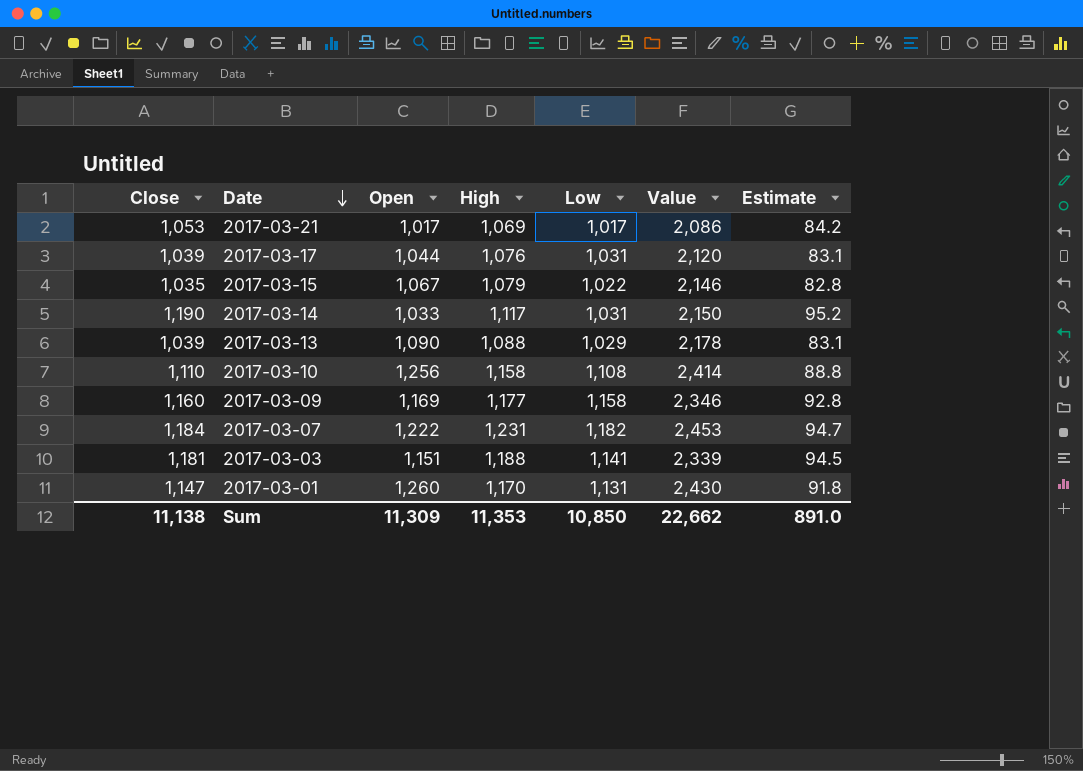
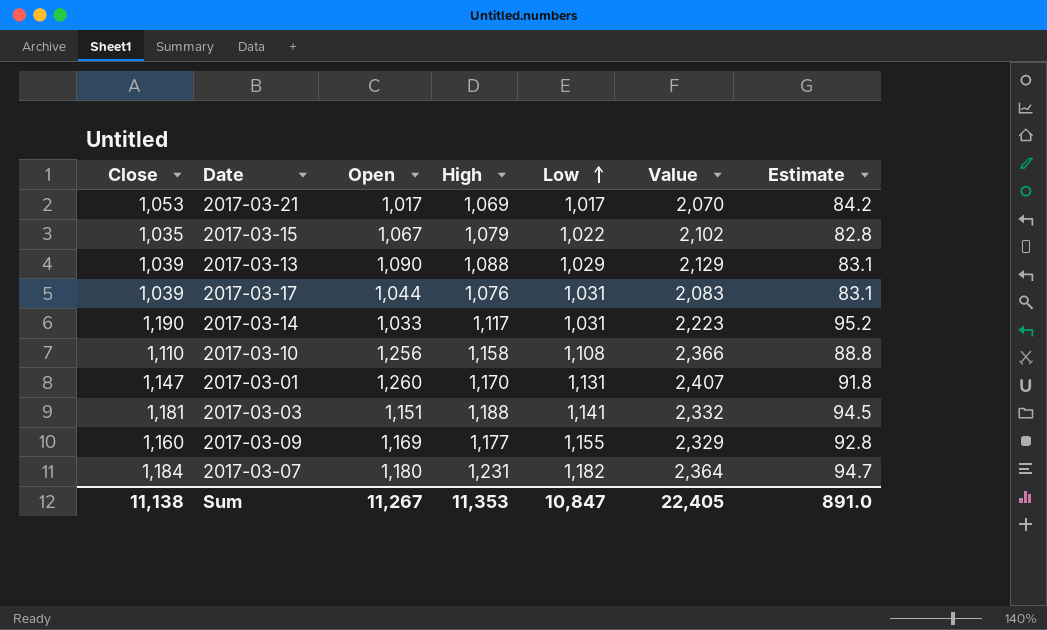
row order: Date descending -> Low ascending
column Value | formula: [Open] + [High] -> [Close] + [Open]
2017-03-09 | Low: 1,158 -> 1,155
2017-03-07 | Open: 1,222 -> 1,180
Sum | Open: 11,309 -> 11,267
Sum | Low: 10,850 -> 10,847
Sum | Value: 22,662 -> 22,405

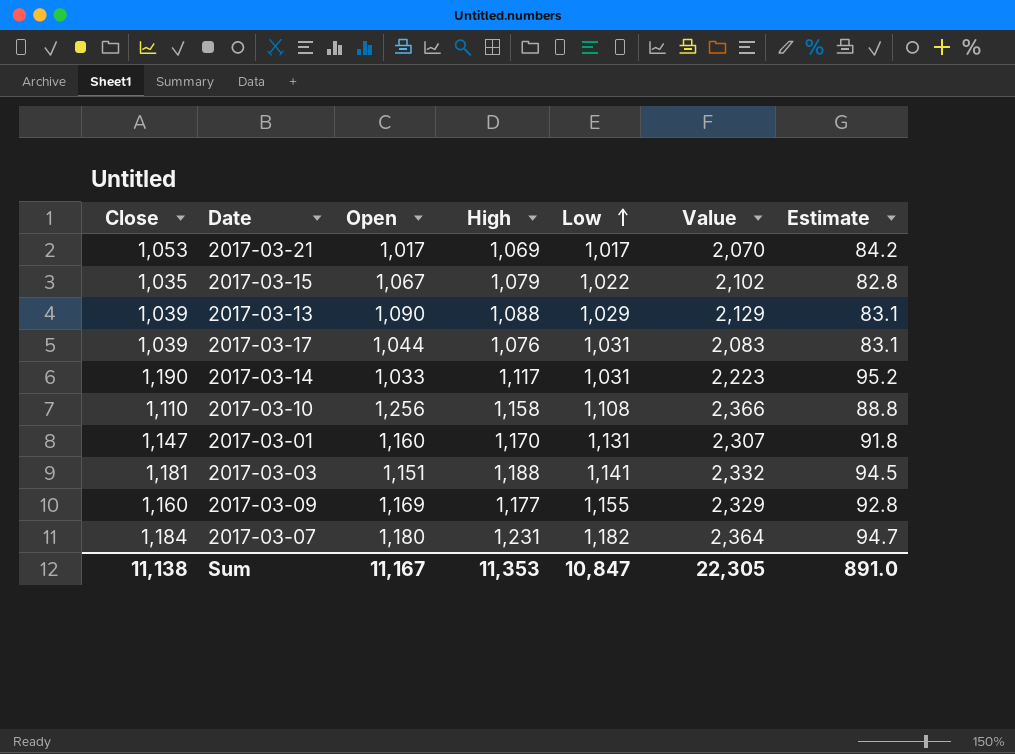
2017-03-01 | Open: 1,260 -> 1,160
2017-03-01 | Value: 2,407 -> 2,307
Sum | Open: 11,267 -> 11,167
Sum | Value: 22,405 -> 22,305

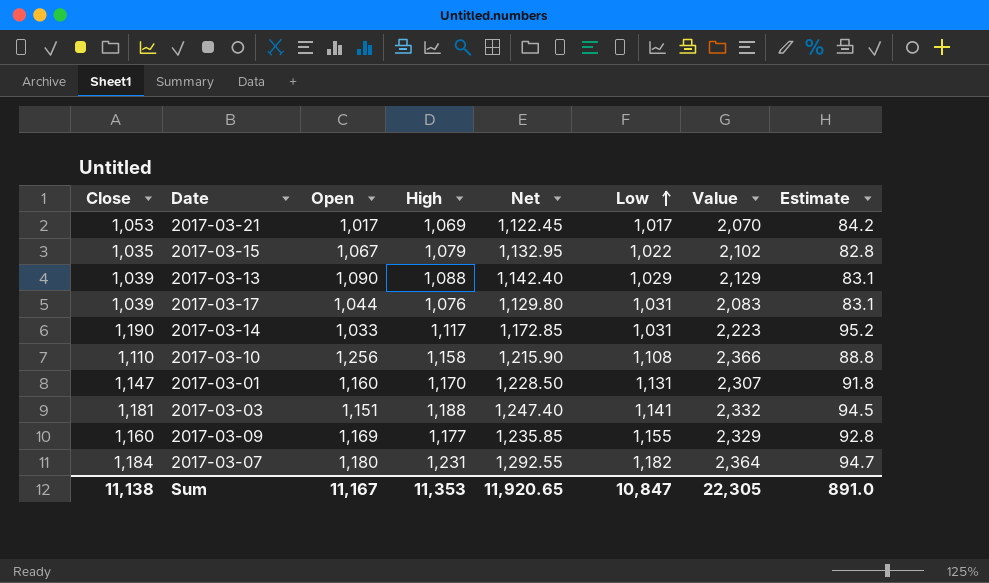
column Net | formula: none -> [High] * 1.05

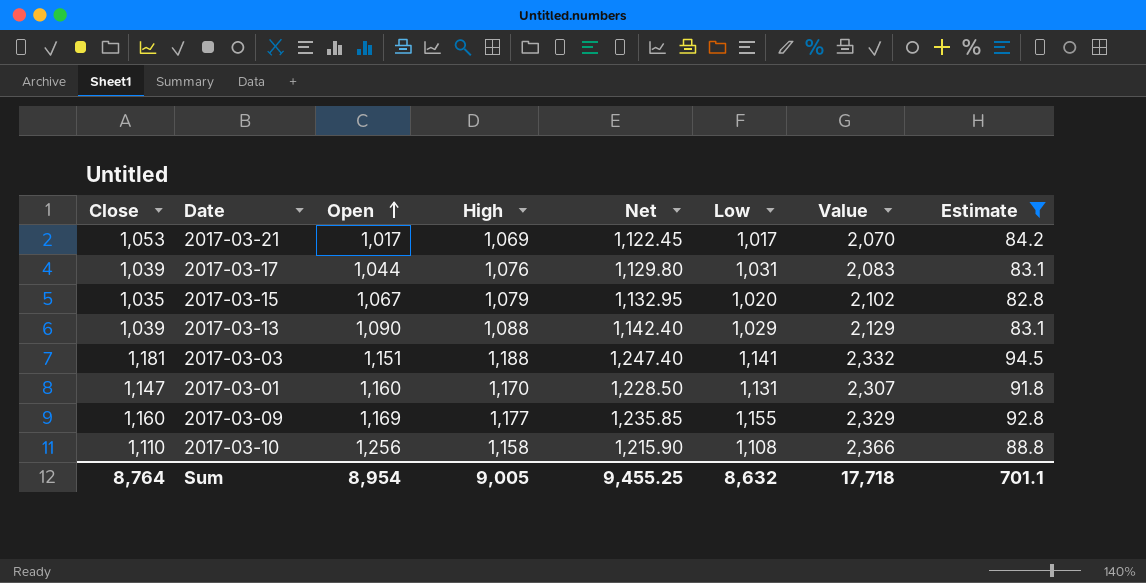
filter: none -> Estimate <= 94.5
row order: Low ascending -> Open ascending
2017-03-15 | Low: 1,022 -> 1,020
Sum | Close: 11,138 -> 8,764
Sum | Open: 11,167 -> 8,954
Sum | High: 11,353 -> 9,005
Sum | Net: 11,920.65 -> 9,455.25
Sum | Low: 10,847 -> 8,632
Sum | Value: 22,305 -> 17,718
Sum | Estimate: 891.0 -> 701.1

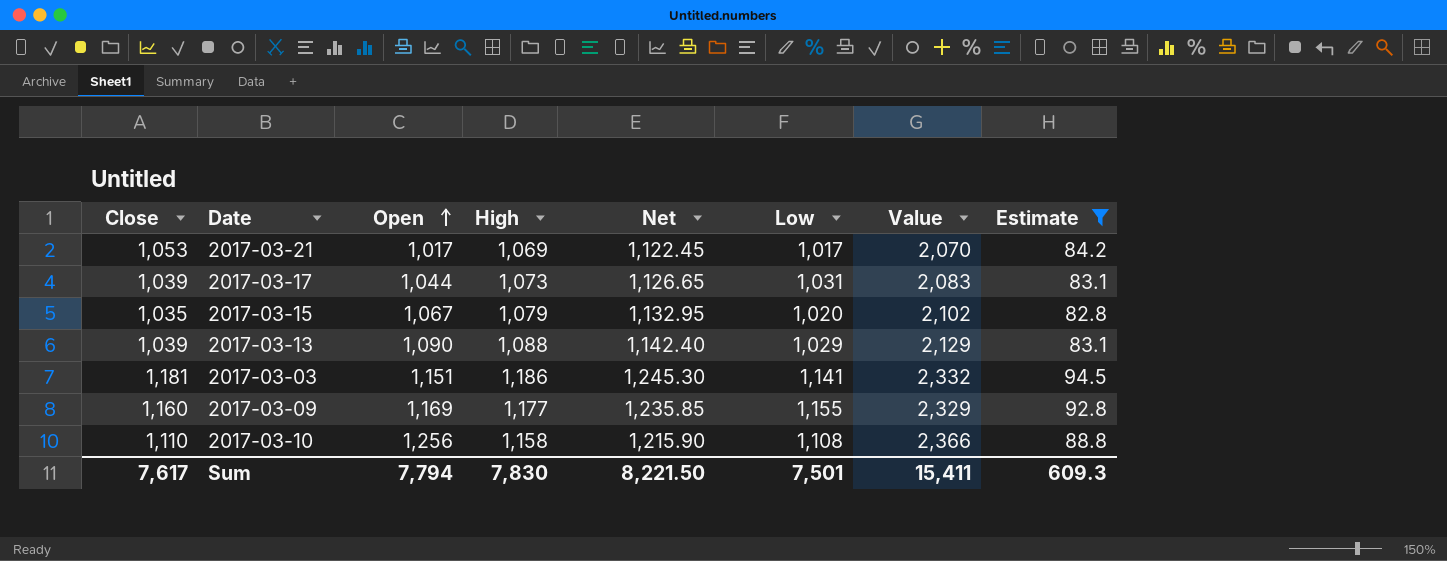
row 2017-03-01: 1,147 | 1,160 | 1,170 | 1,228.50 | 1,131 | 2,307 | 91.8 -> none
2017-03-17 | High: 1,076 -> 1,073
2017-03-17 | Net: 1,129.80 -> 1,126.65
2017-03-03 | High: 1,188 -> 1,186
2017-03-03 | Net: 1,247.40 -> 1,245.30
Sum | Close: 8,764 -> 7,617
Sum | Open: 8,954 -> 7,794
Sum | High: 9,005 -> 7,830
Sum | Net: 9,455.25 -> 8,221.50
Sum | Low: 8,632 -> 7,501
Sum | Value: 17,718 -> 15,411
Sum | Estimate: 701.1 -> 609.3

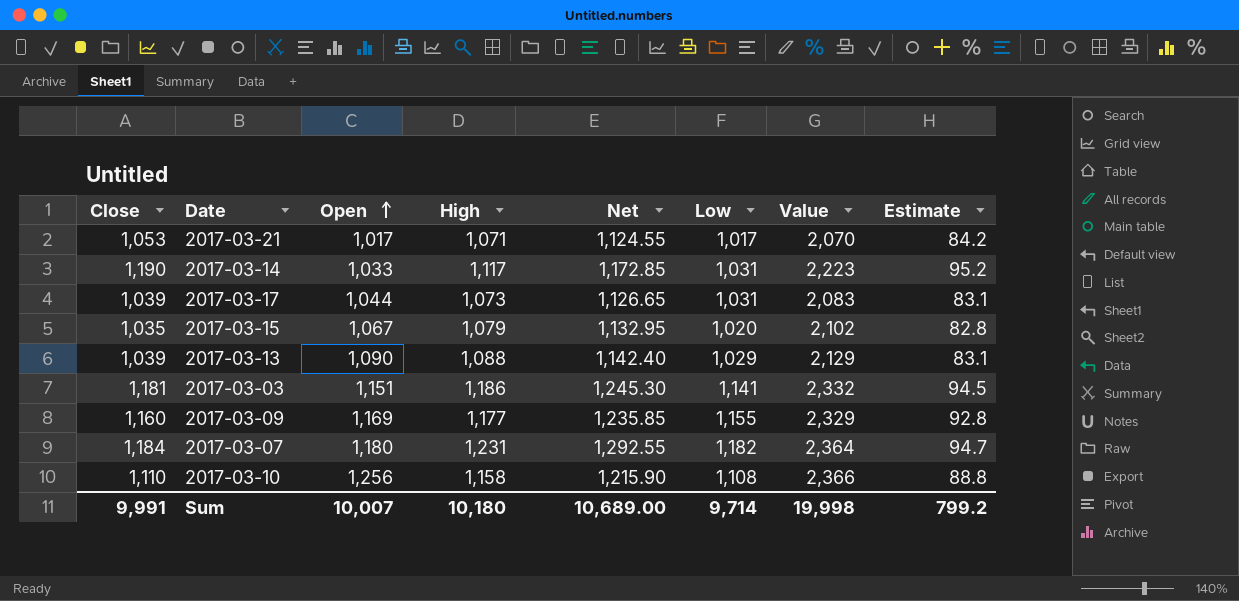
filter: Estimate <= 94.5 -> none
2017-03-21 | High: 1,069 -> 1,071
2017-03-21 | Net: 1,122.45 -> 1,124.55
Sum | Close: 7,617 -> 9,991
Sum | Open: 7,794 -> 10,007
Sum | High: 7,830 -> 10,180
Sum | Net: 8,221.50 -> 10,689.00
Sum | Low: 7,501 -> 9,714
Sum | Value: 15,411 -> 19,998
Sum | Estimate: 609.3 -> 799.2

